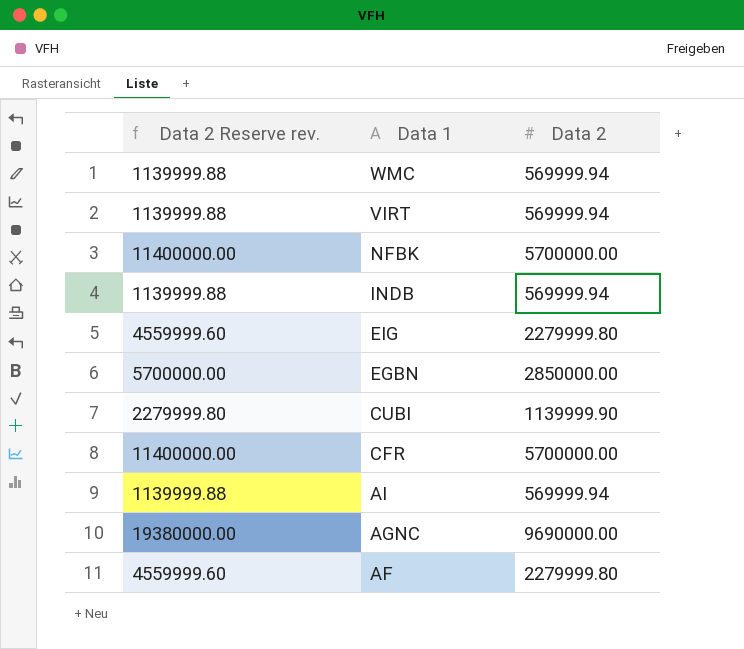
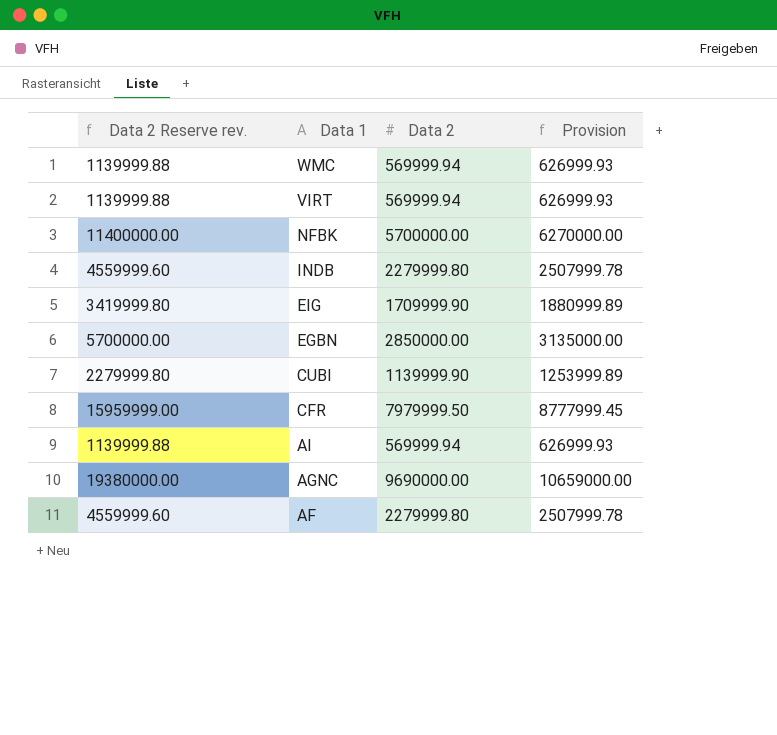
column Provision | formula: none -> [Data 2] * 1.1
INDB | Data 2 Reserve rev.: 1139999.88 -> 4559999.60
INDB | Data 2: 569999.94 -> 2279999.80
EIG | Data 2 Reserve rev.: 4559999.60 -> 3419999.80
EIG | Data 2: 2279999.80 -> 1709999.90
CFR | Data 2 Reserve rev.: 11400000.00 -> 15959999.00
CFR | Data 2: 5700000.00 -> 7979999.50

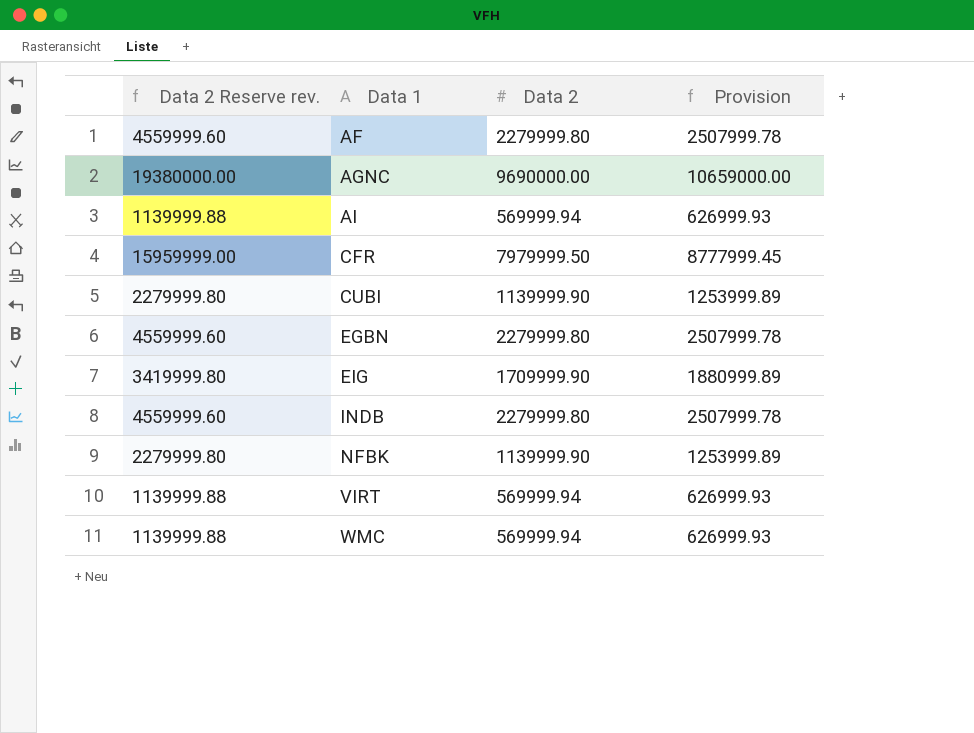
row order: Data 1 descending -> Data 1 ascending
EGBN | Data 2 Reserve rev.: 5700000.00 -> 4559999.60
EGBN | Data 2: 2850000.00 -> 2279999.80
EGBN | Provision: 3135000.00 -> 2507999.78
NFBK | Data 2 Reserve rev.: 11400000.00 -> 2279999.80
NFBK | Data 2: 5700000.00 -> 1139999.90
NFBK | Provision: 6270000.00 -> 1253999.89

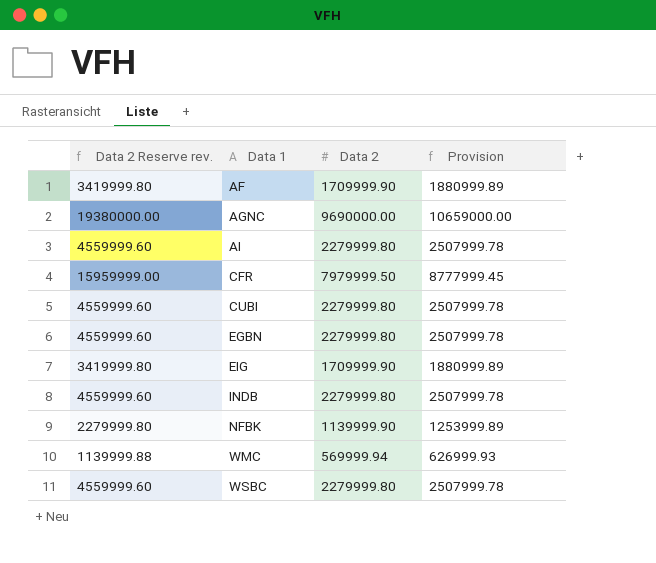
row VIRT: 1139999.88 | 569999.94 | 626999.93 -> none
AF | Data 2 Reserve rev.: 4559999.60 -> 3419999.80
AF | Data 2: 2279999.80 -> 1709999.90
AF | Provision: 2507999.78 -> 1880999.89
AI | Data 2 Reserve rev.: 1139999.88 -> 4559999.60
AI | Data 2: 569999.94 -> 2279999.80
AI | Provision: 626999.93 -> 2507999.78
CUBI | Data 2 Reserve rev.: 2279999.80 -> 4559999.60
CUBI | Data 2: 1139999.90 -> 2279999.80
CUBI | Provision: 1253999.89 -> 2507999.78
row WSBC: none -> 4559999.60 | 2279999.80 | 2507999.78

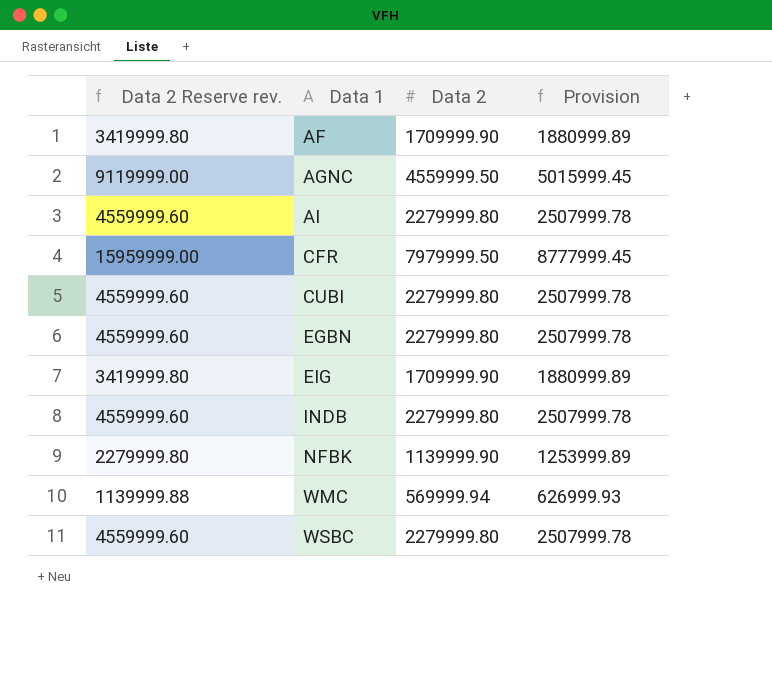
AGNC | Data 2 Reserve rev.: 19380000.00 -> 9119999.00
AGNC | Data 2: 9690000.00 -> 4559999.50
AGNC | Provision: 10659000.00 -> 5015999.45

